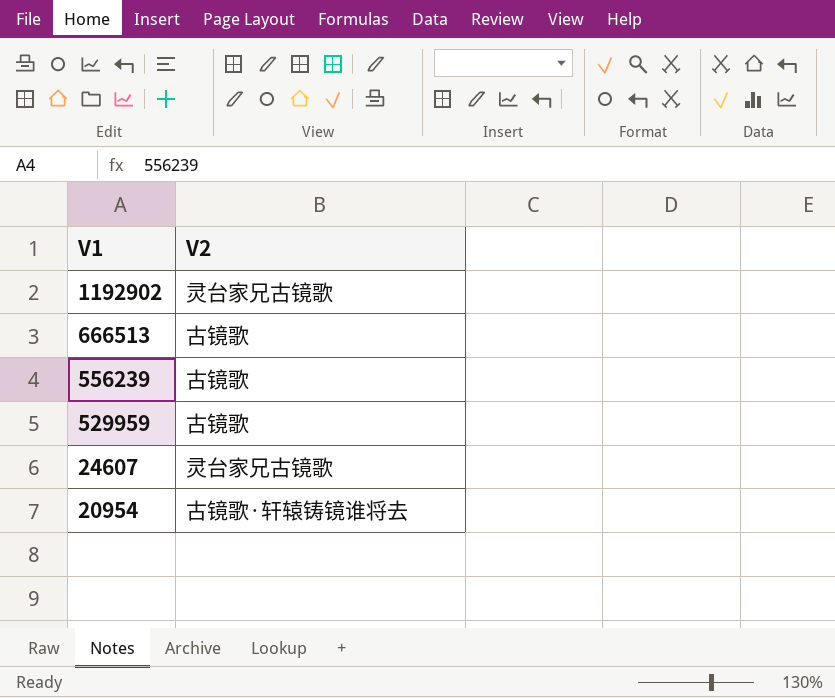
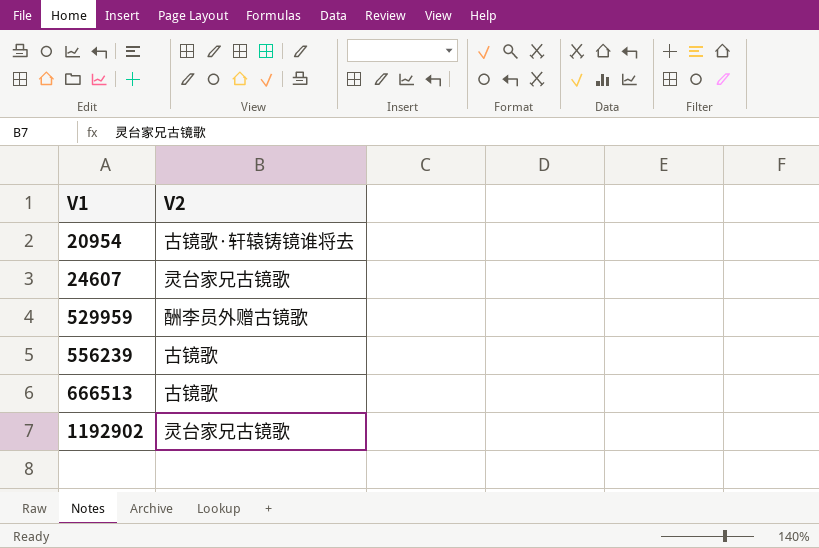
row order: V1 descending -> V1 ascending
529959 | V2: 古镜歌 -> 酬李员外赠古镜歌

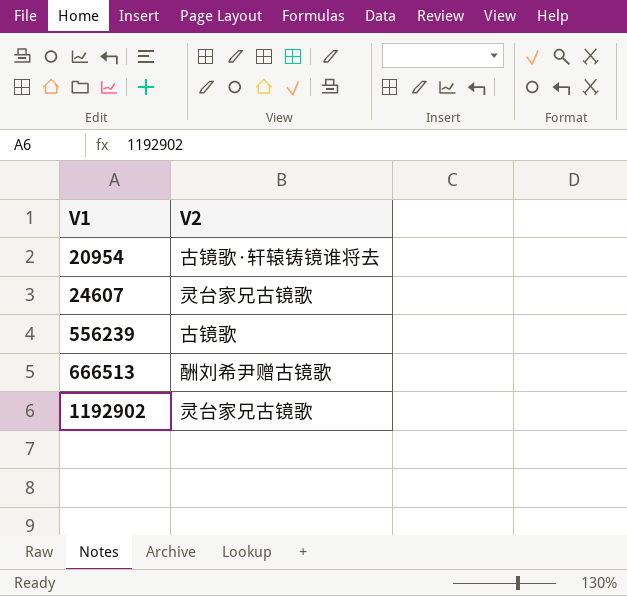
row 529959: 酬李员外赠古镜歌 -> none
666513 | V2: 古镜歌 -> 酬刘希尹赠古镜歌

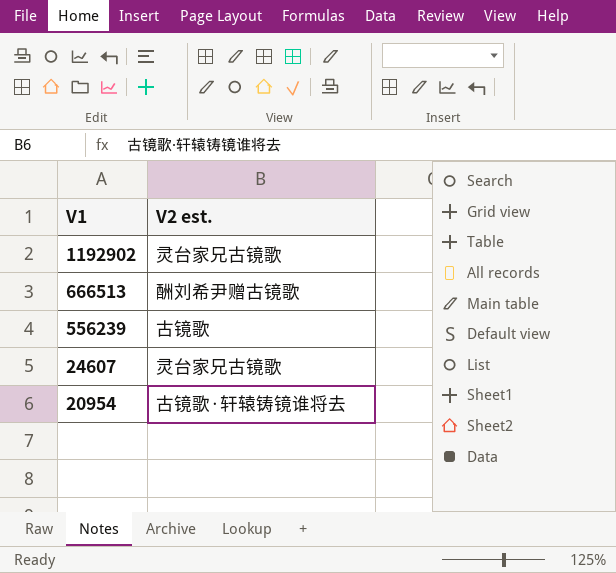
row order: V1 ascending -> V1 descending
column name: V2 -> V2 est.

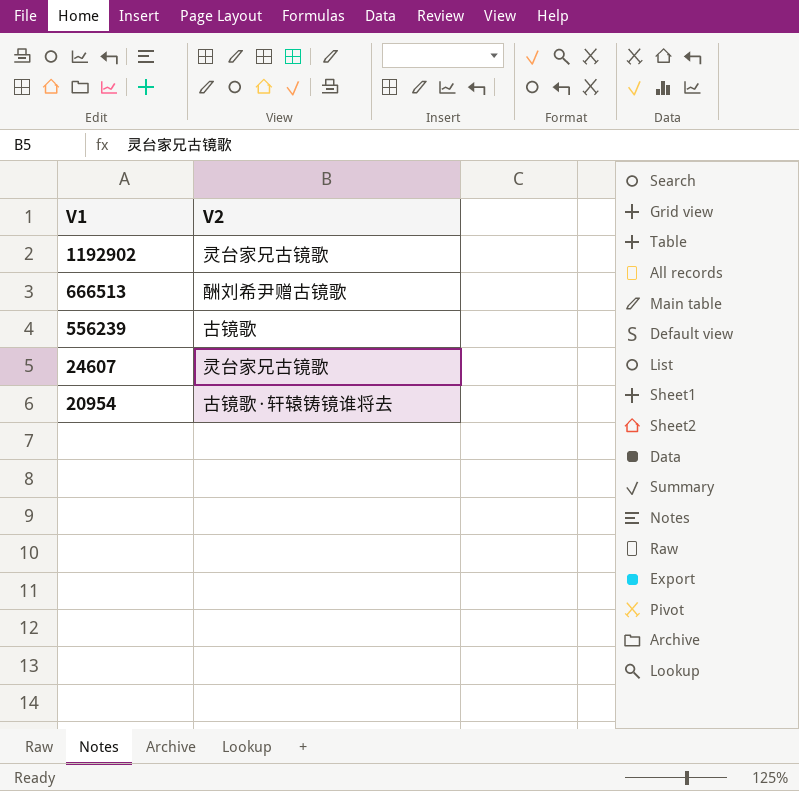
column name: V2 est. -> V2

